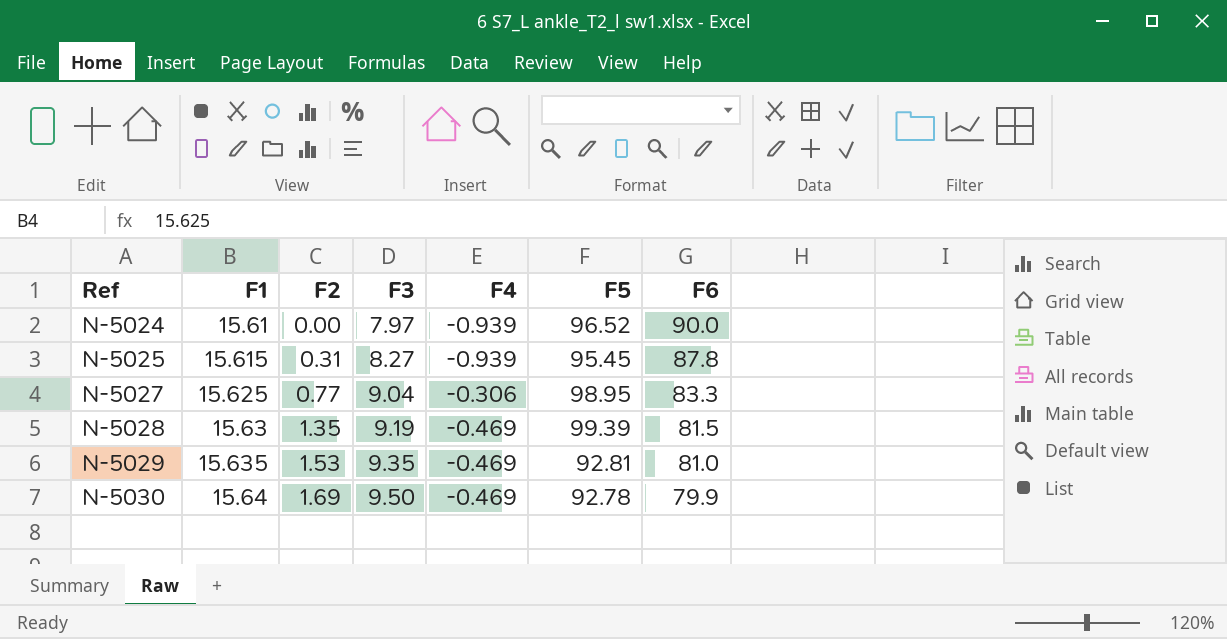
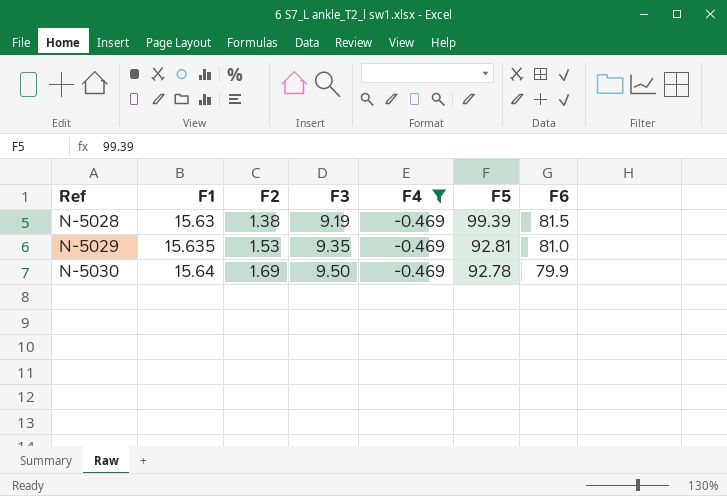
filter: none -> F4 = -0.469
N-5028 | F2: 1.35 -> 1.38

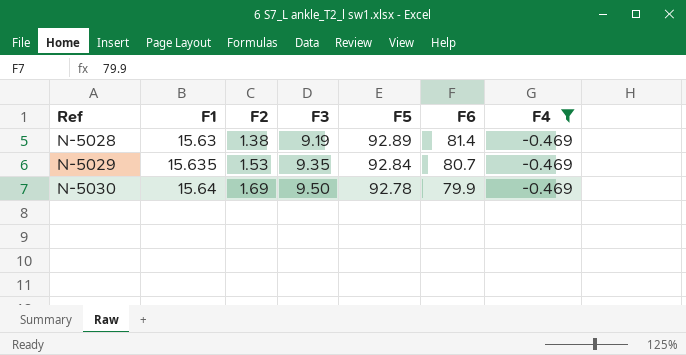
column F4 | position: 5 -> 7
N-5028 | F5: 99.39 -> 92.89
N-5028 | F6: 81.5 -> 81.4
N-5029 | F5: 92.81 -> 92.84
N-5029 | F6: 81.0 -> 80.7

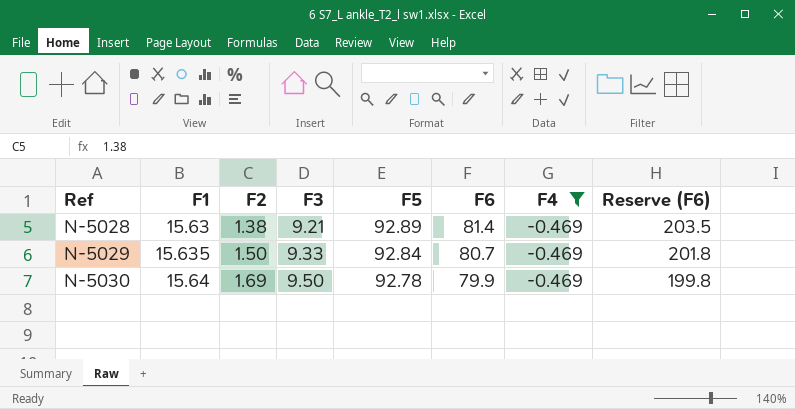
column Reserve (F6) | formula: none -> [F6] * 2.5
N-5028 | F3: 9.19 -> 9.21
N-5029 | F2: 1.53 -> 1.50
N-5029 | F3: 9.35 -> 9.33

